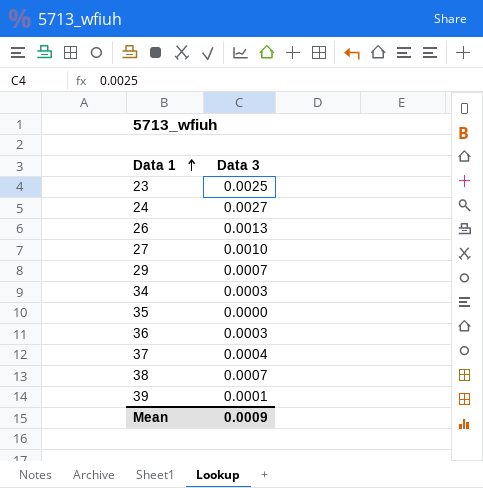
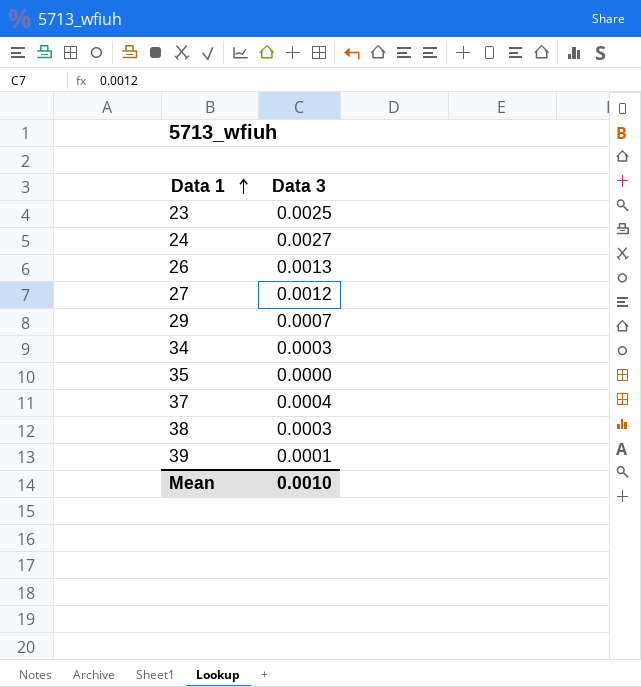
row 36: 0.0003 -> none
27 | Data 3: 0.0010 -> 0.0012
38 | Data 3: 0.0007 -> 0.0003
Mean | Data 3: 0.0009 -> 0.0010

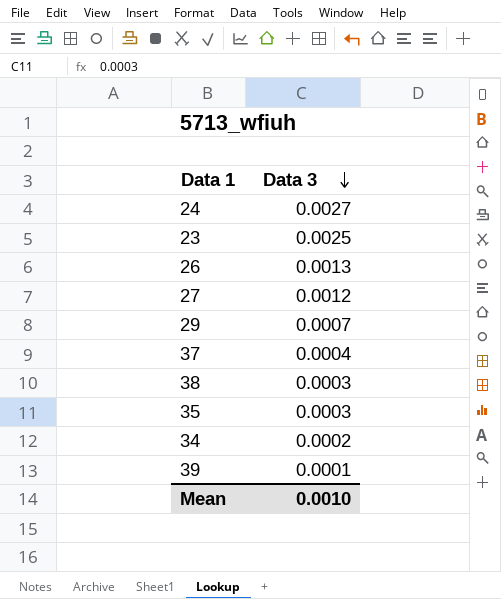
row order: Data 1 ascending -> Data 3 descending
35 | Data 3: 0.0000 -> 0.0003
34 | Data 3: 0.0003 -> 0.0002

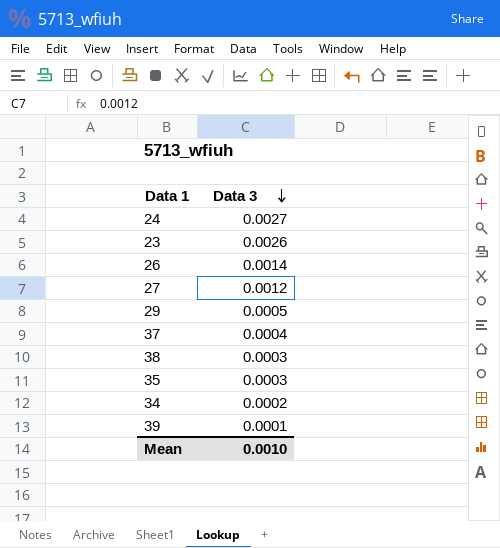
23 | Data 3: 0.0025 -> 0.0026
26 | Data 3: 0.0013 -> 0.0014
29 | Data 3: 0.0007 -> 0.0005

